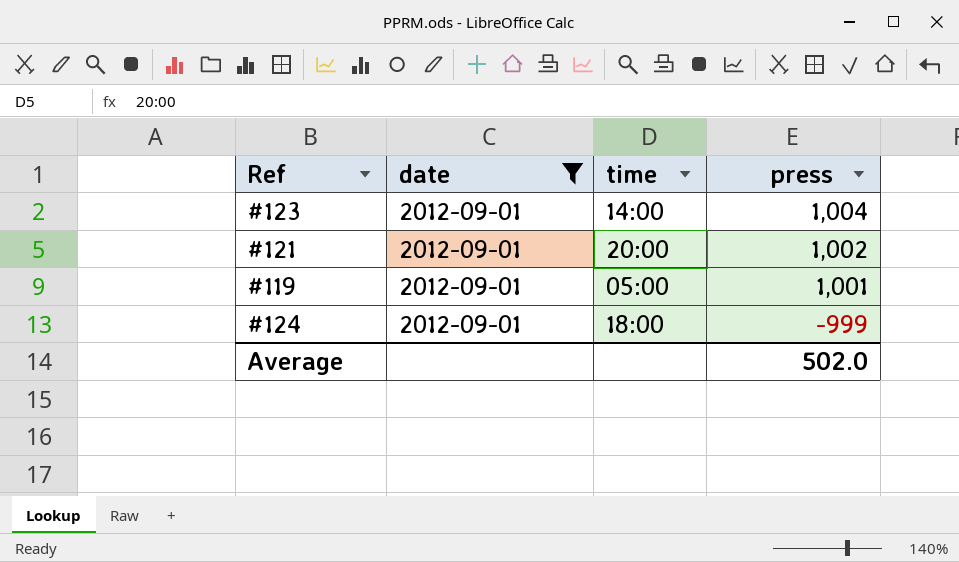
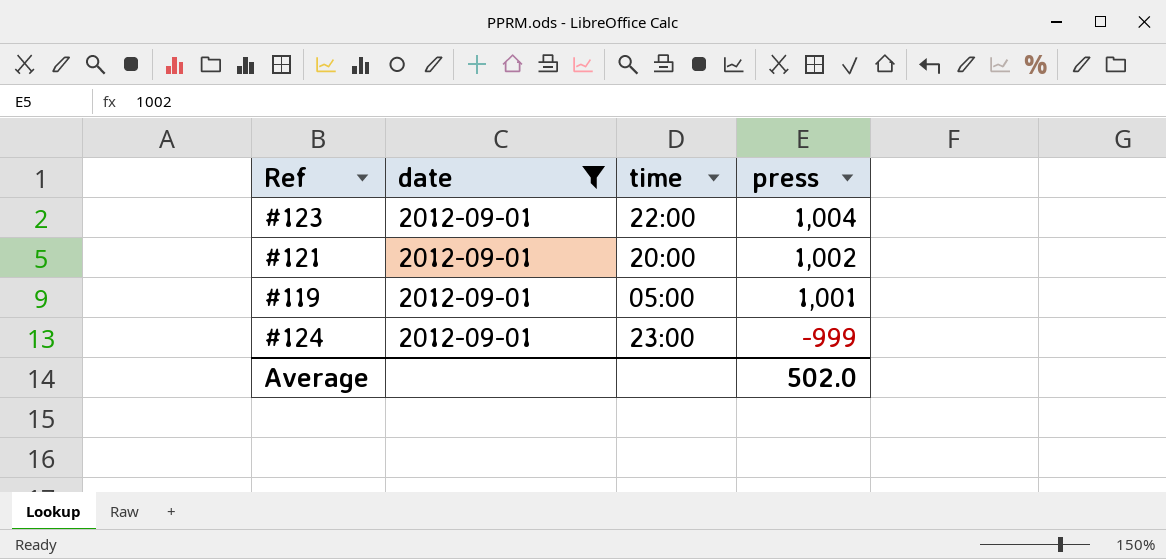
#123 | time: 14:00 -> 22:00
#124 | time: 18:00 -> 23:00

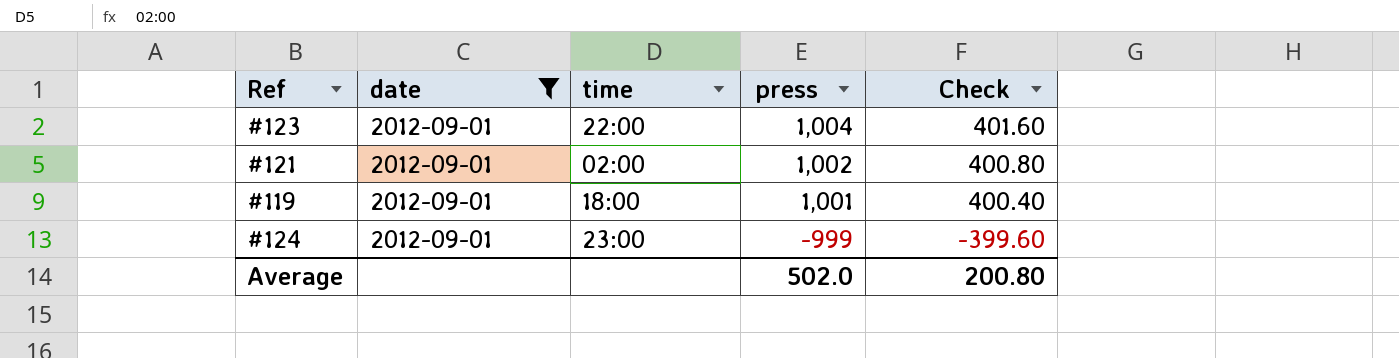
column Check | formula: none -> [press] * 0.4
#121 | time: 20:00 -> 02:00
#119 | time: 05:00 -> 18:00

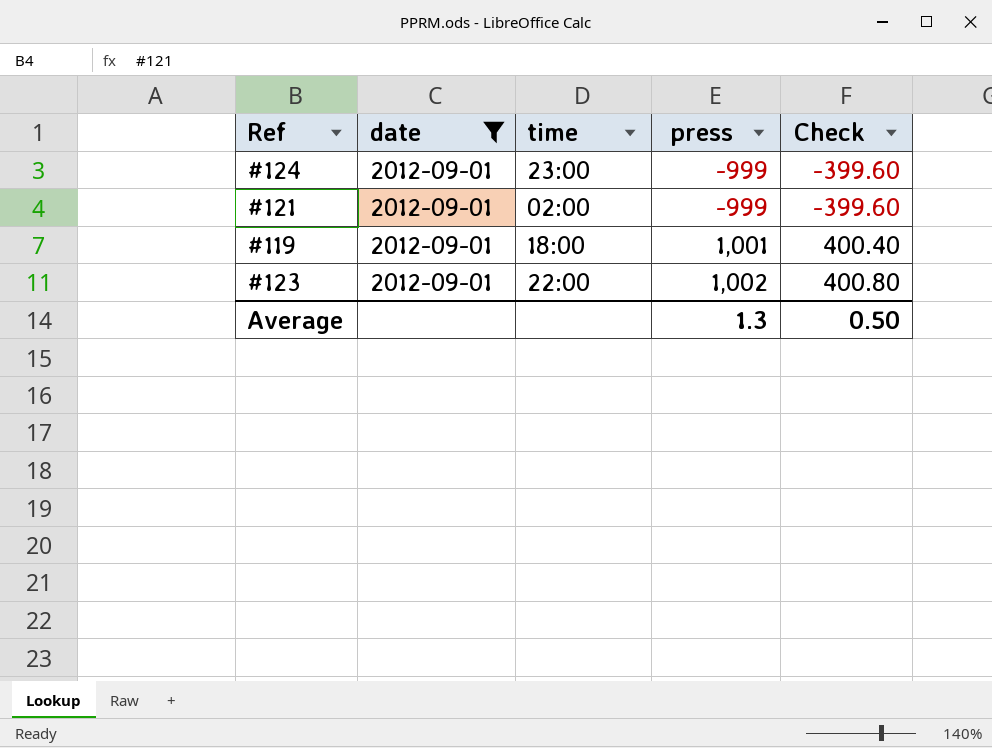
row order: press descending -> press ascending
#121 | press: 1,002 -> -999
#121 | Check: 400.80 -> -399.60
#123 | press: 1,004 -> 1,002
#123 | Check: 401.60 -> 400.80
Average | press: 502.0 -> 1.3
Average | Check: 200.80 -> 0.50

